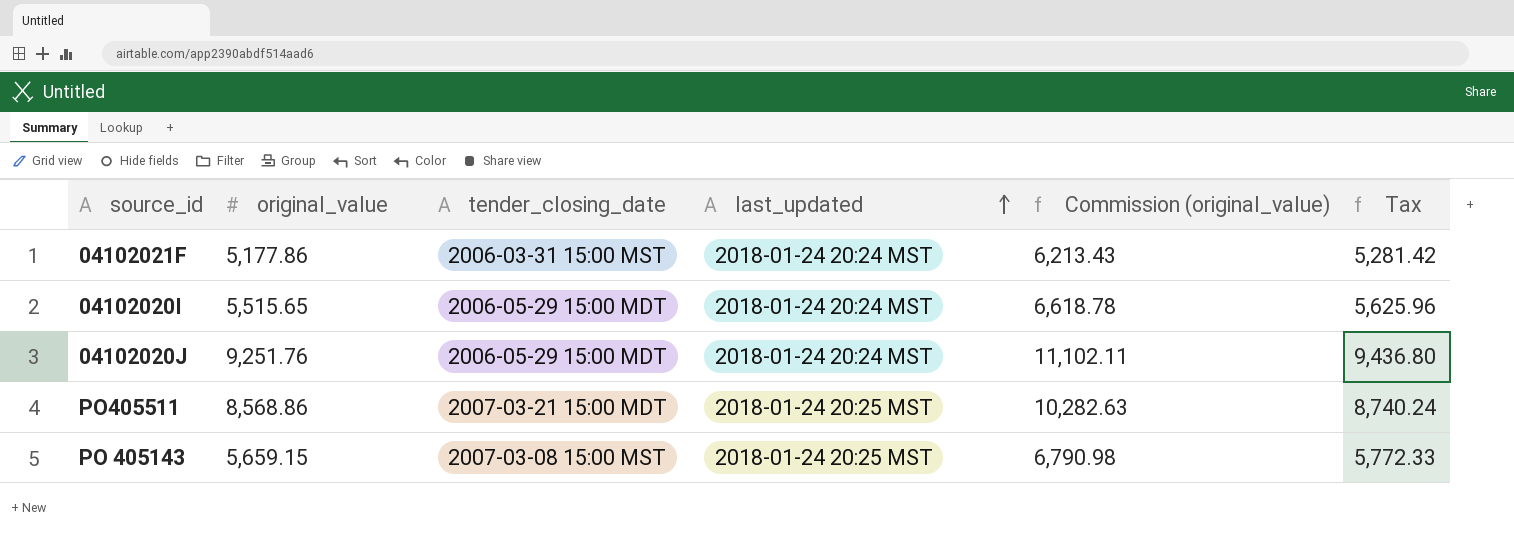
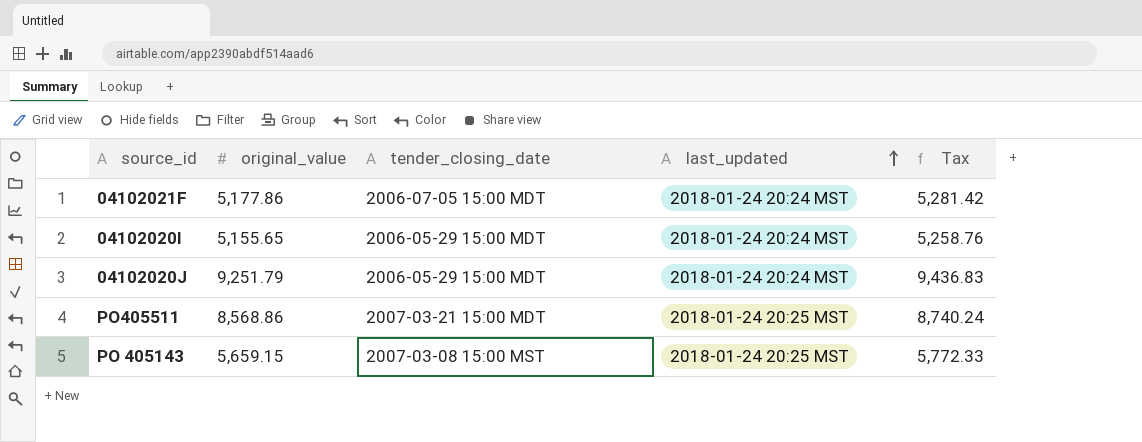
column Commission (original_value) | formula: [original_value] * 1.2 -> none
04102021F | tender_closing_date: 2006-03-31 15:00 MST -> 2006-07-05 15:00 MDT
04102020I | original_value: 5,515.65 -> 5,155.65
04102020I | Tax: 5,625.96 -> 5,258.76
04102020J | original_value: 9,251.76 -> 9,251.79
04102020J | Tax: 9,436.80 -> 9,436.83

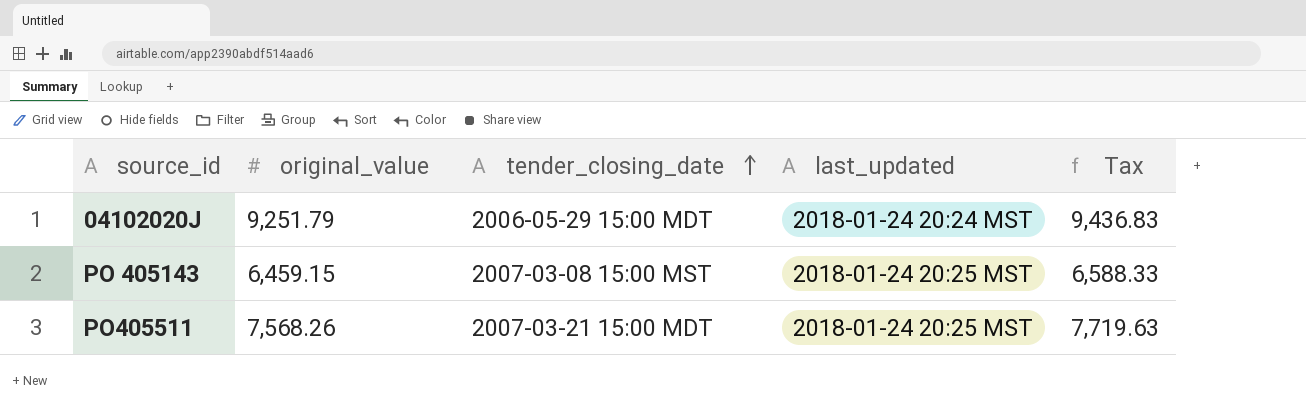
row order: last_updated ascending -> tender_closing_date ascending
row 04102021F: 5,177.86 | 2006-07-05 15:00 MDT | 2018-01-24 20:24 MST | 5,281.42 -> none
row 04102020I: 5,155.65 | 2006-05-29 15:00 MDT | 2018-01-24 20:24 MST | 5,258.76 -> none
PO 405143 | original_value: 5,659.15 -> 6,459.15
PO 405143 | Tax: 5,772.33 -> 6,588.33
PO405511 | original_value: 8,568.86 -> 7,568.26
PO405511 | Tax: 8,740.24 -> 7,719.63

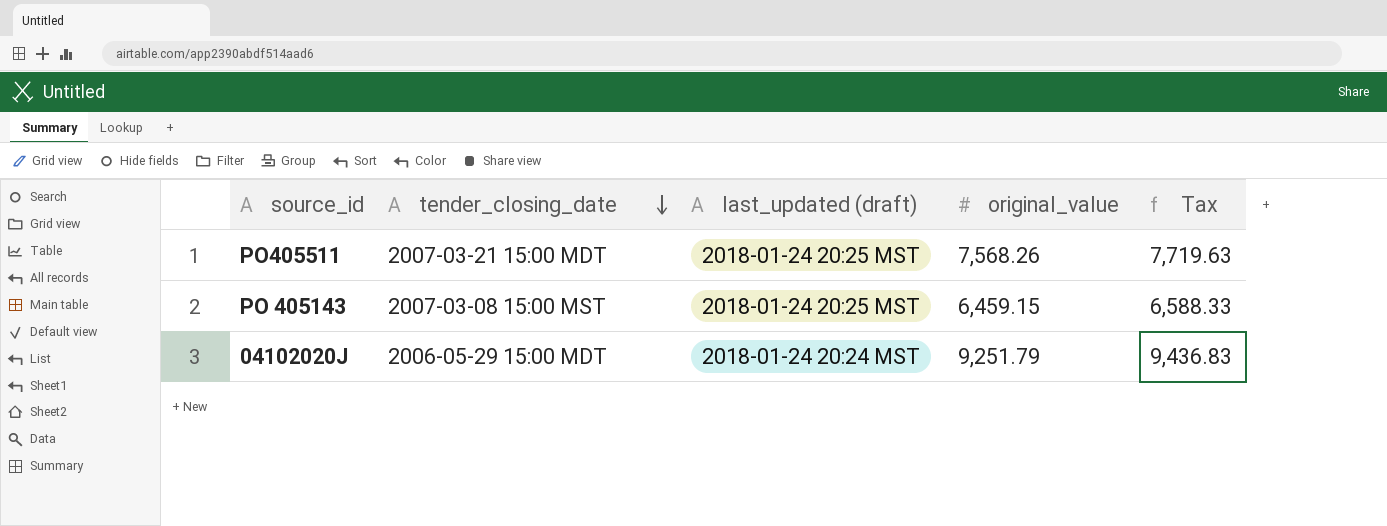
row order: tender_closing_date ascending -> tender_closing_date descending
column name: last_updated -> last_updated (draft)
column original_value | position: 2 -> 4

